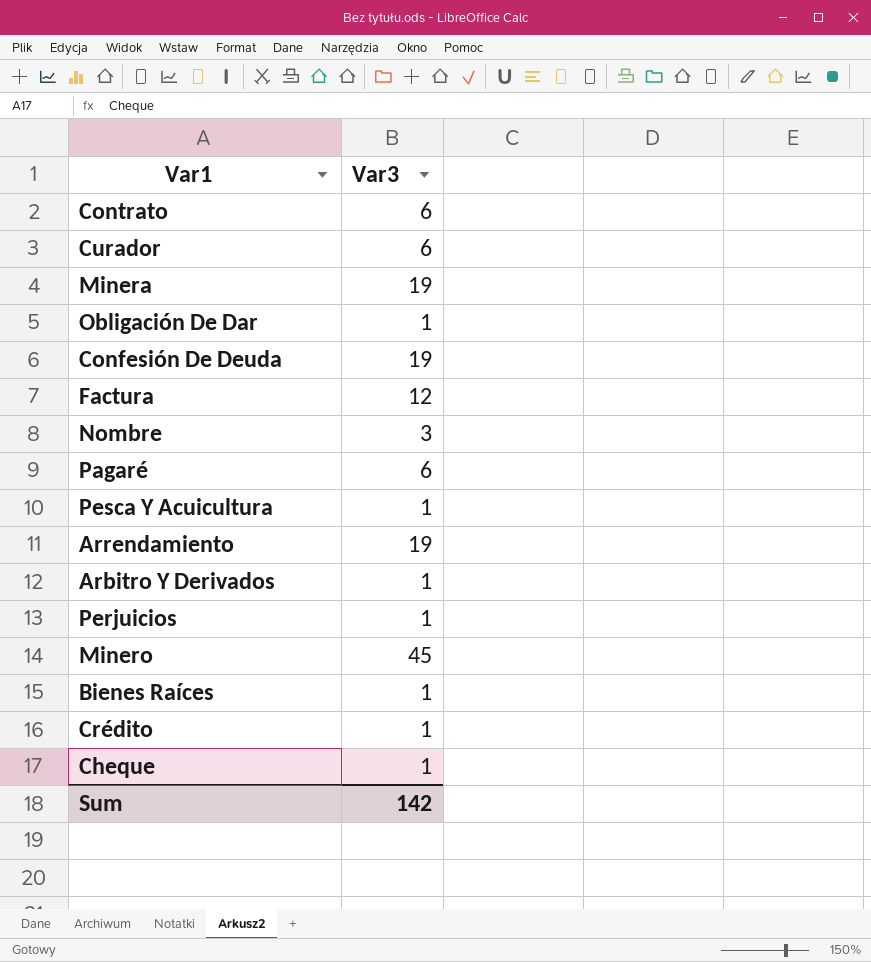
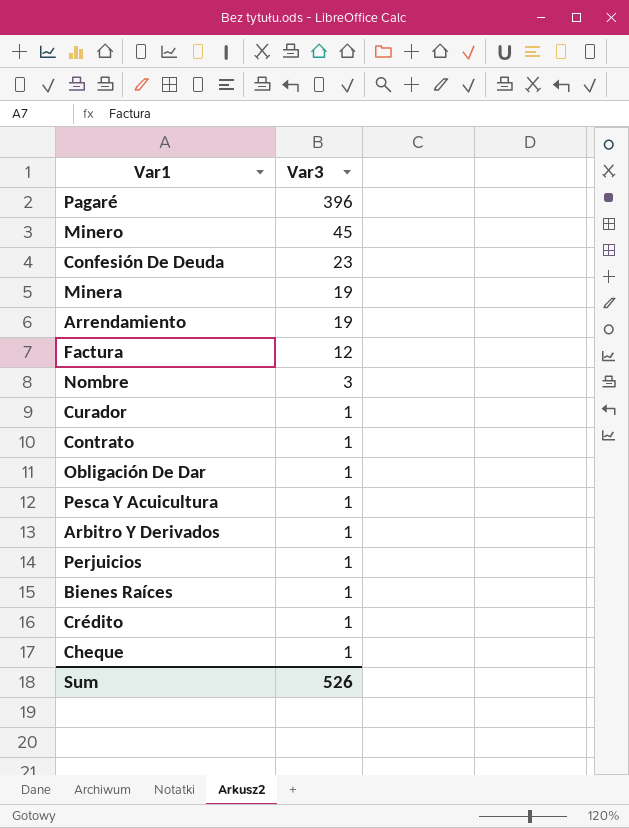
row order: none -> Var3 descending
Pagaré | Var3: 6 -> 396
Confesión De Deuda | Var3: 19 -> 23
Curador | Var3: 6 -> 1
Contrato | Var3: 6 -> 1
Sum | Var3: 142 -> 526

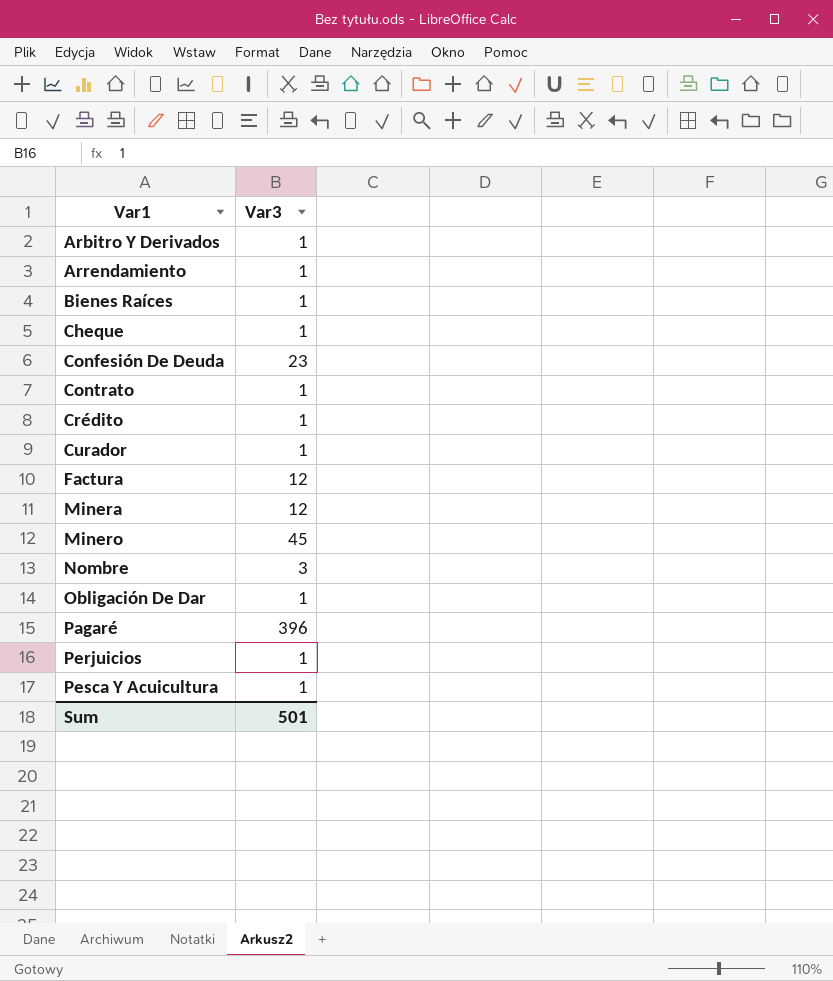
row order: Var3 descending -> Var1 ascending
Arrendamiento | Var3: 19 -> 1
Minera | Var3: 19 -> 12
Sum | Var3: 526 -> 501

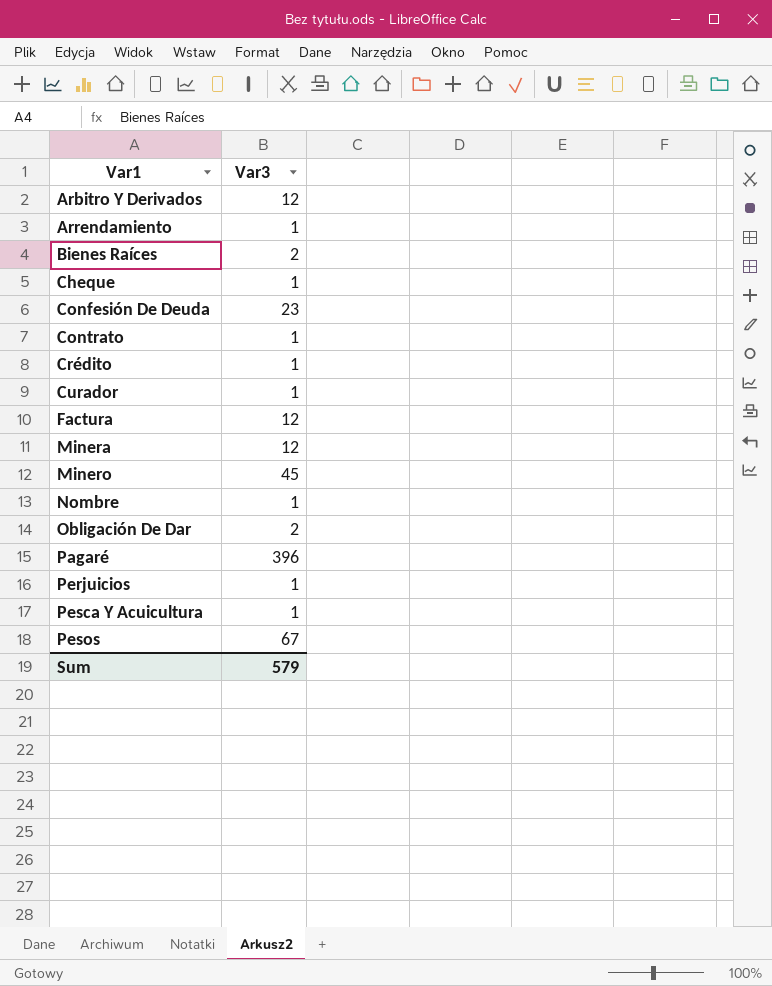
Arbitro Y Derivados | Var3: 1 -> 12
Bienes Raíces | Var3: 1 -> 2
Nombre | Var3: 3 -> 1
Obligación De Dar | Var3: 1 -> 2
row Pesos: none -> 67
Sum | Var3: 501 -> 579

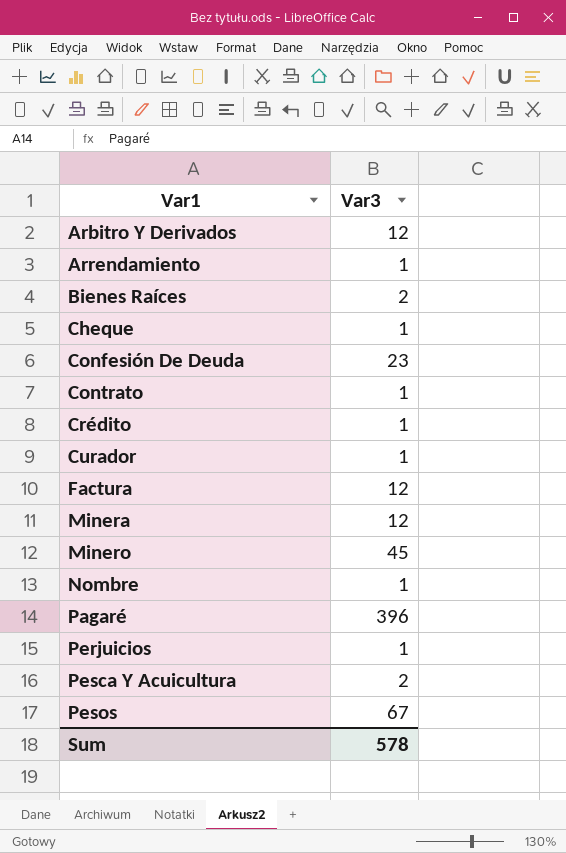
row Obligación De Dar: 2 -> none
Pesca Y Acuicultura | Var3: 1 -> 2
Sum | Var3: 579 -> 578

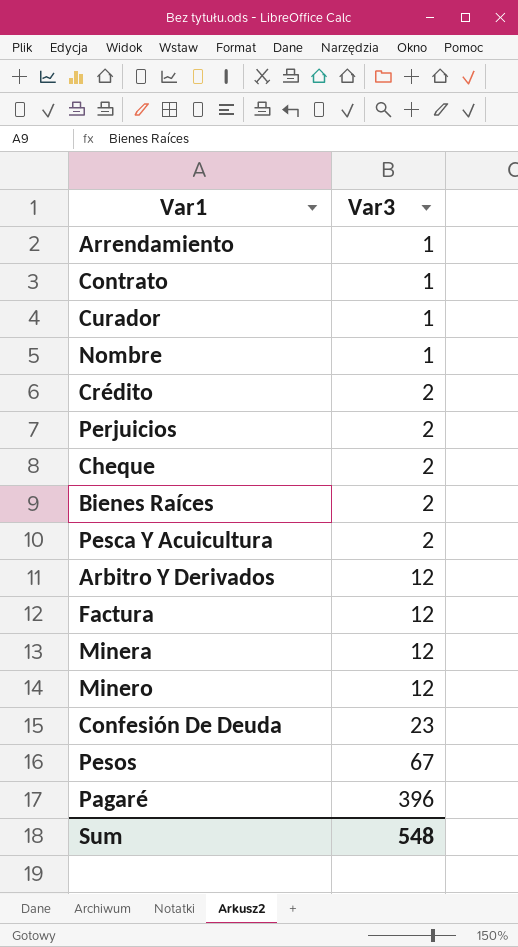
row order: Var1 ascending -> Var3 ascending
Crédito | Var3: 1 -> 2
Perjuicios | Var3: 1 -> 2
Cheque | Var3: 1 -> 2
Minero | Var3: 45 -> 12
Sum | Var3: 578 -> 548

